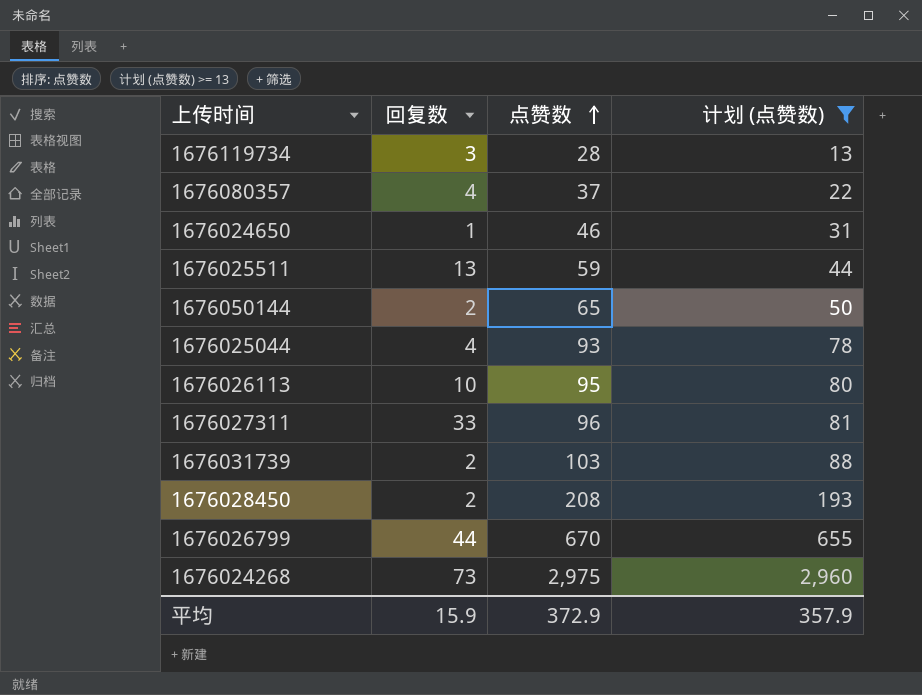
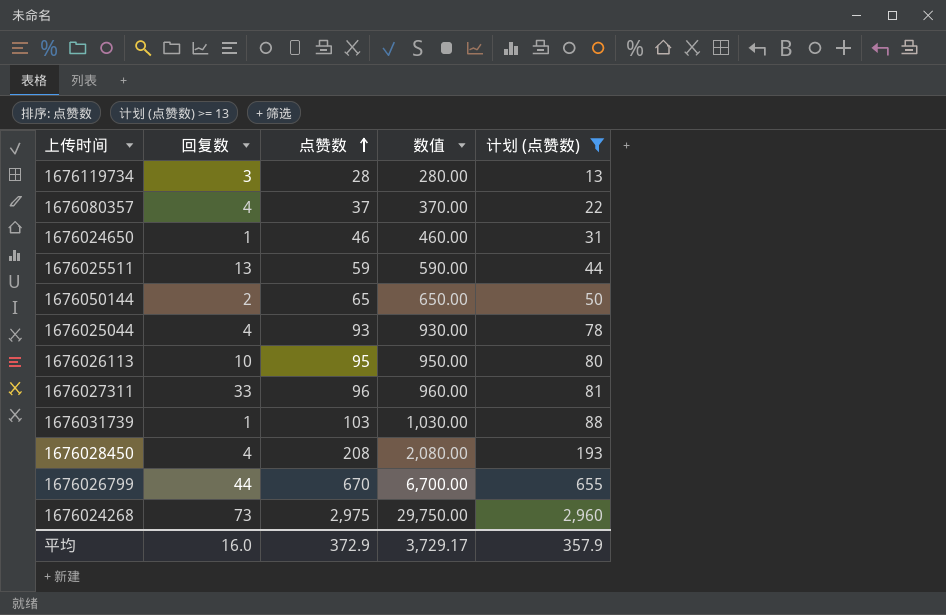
column 数值 | formula: none -> [点赞数] * 10
1676031739 | 回复数: 2 -> 1
1676028450 | 回复数: 2 -> 4
平均 | 回复数: 15.9 -> 16.0

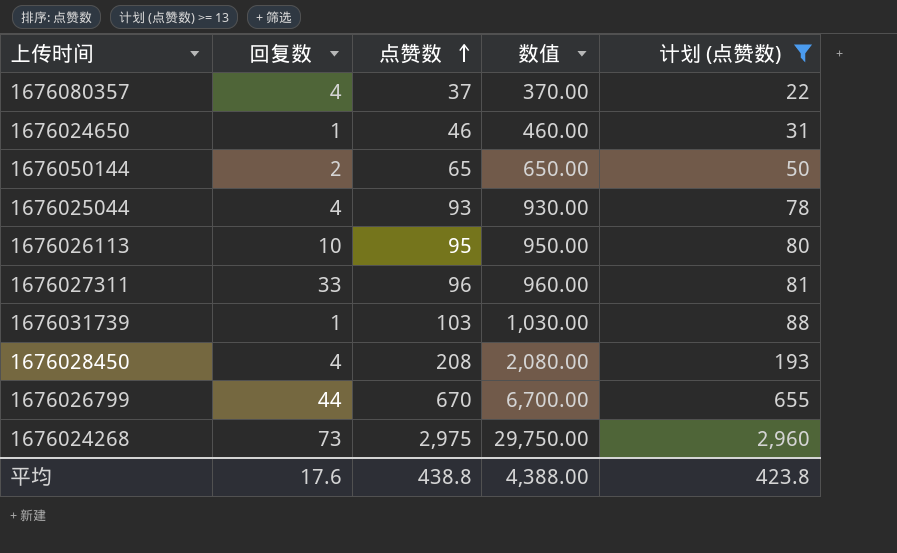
row 1676119734: 3 | 28 | 280.00 | 13 -> none
row 1676025511: 13 | 59 | 590.00 | 44 -> none
平均 | 回复数: 16.0 -> 17.6
平均 | 点赞数: 372.9 -> 438.8
平均 | 数值: 3,729.17 -> 4,388.00
平均 | 计划 (点赞数): 357.9 -> 423.8

